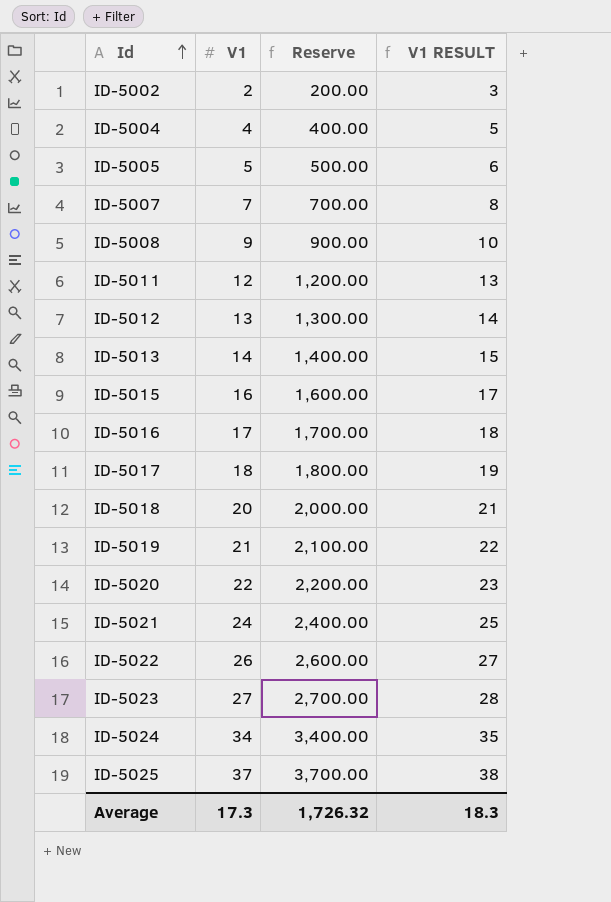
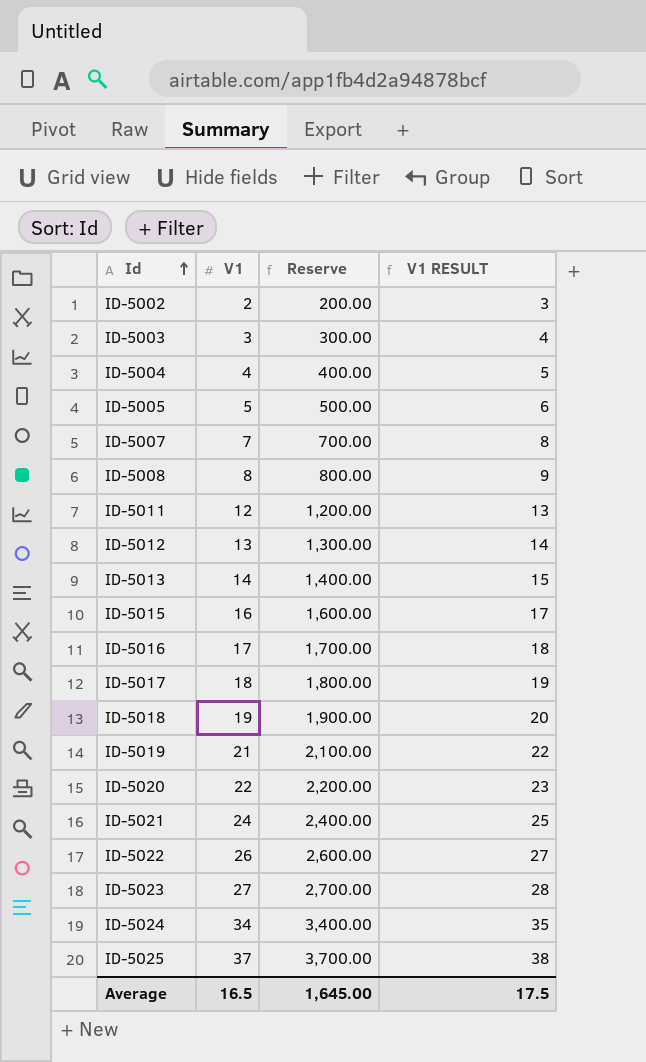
row ID-5003: none -> 3 | 300.00 | 4
ID-5008 | V1: 9 -> 8
ID-5008 | Reserve: 900.00 -> 800.00
ID-5008 | V1 RESULT: 10 -> 9
ID-5018 | V1: 20 -> 19
ID-5018 | Reserve: 2,000.00 -> 1,900.00
ID-5018 | V1 RESULT: 21 -> 20
Average | V1: 17.3 -> 16.5
Average | Reserve: 1,726.32 -> 1,645.00
Average | V1 RESULT: 18.3 -> 17.5

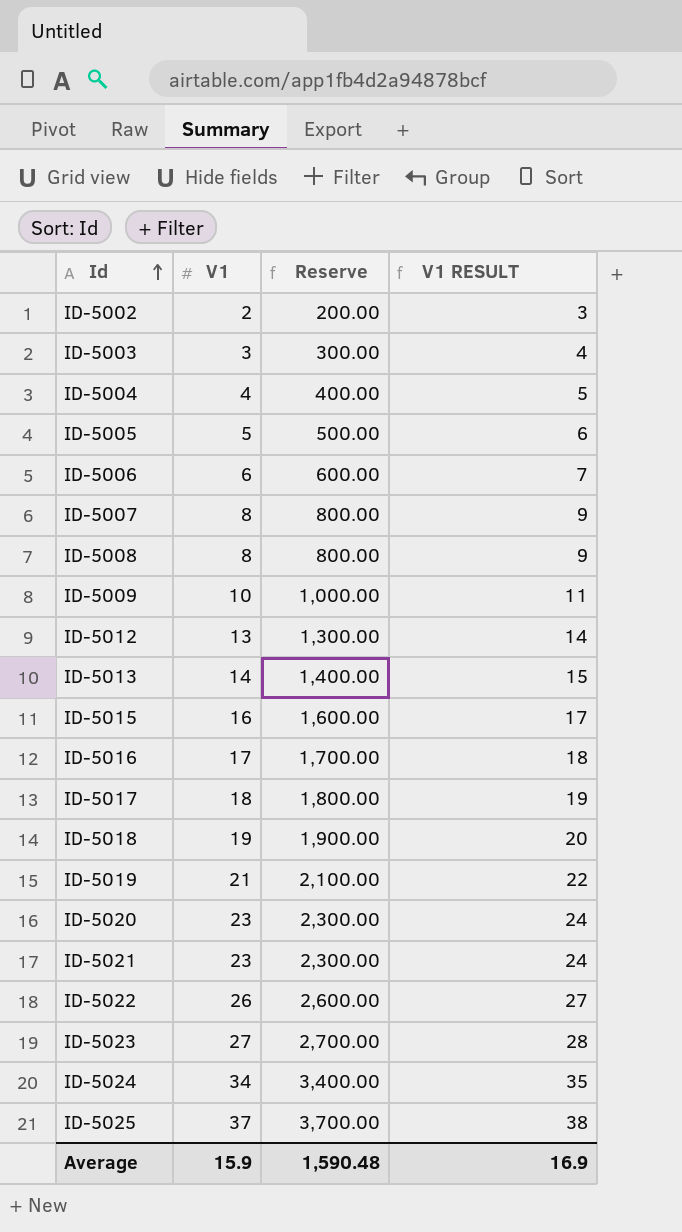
row ID-5011: 12 | 1,200.00 | 13 -> none
row ID-5006: none -> 6 | 600.00 | 7
ID-5007 | V1: 7 -> 8
ID-5007 | Reserve: 700.00 -> 800.00
ID-5007 | V1 RESULT: 8 -> 9
row ID-5009: none -> 10 | 1,000.00 | 11
ID-5020 | V1: 22 -> 23
ID-5020 | Reserve: 2,200.00 -> 2,300.00
ID-5020 | V1 RESULT: 23 -> 24
ID-5021 | V1: 24 -> 23
ID-5021 | Reserve: 2,400.00 -> 2,300.00
ID-5021 | V1 RESULT: 25 -> 24
Average | V1: 16.5 -> 15.9
Average | Reserve: 1,645.00 -> 1,590.48
Average | V1 RESULT: 17.5 -> 16.9

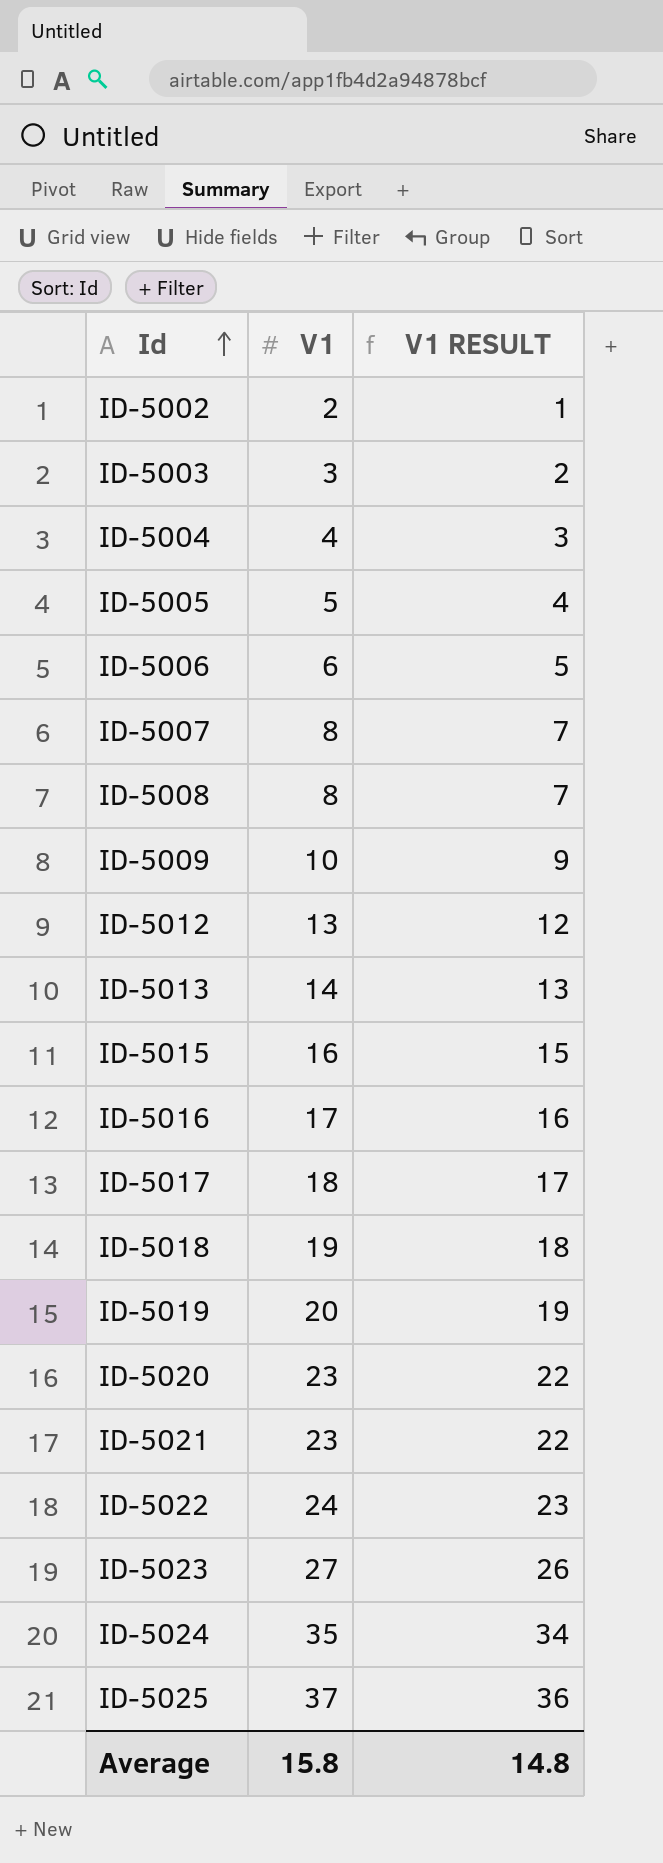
column Reserve | formula: [V1] * 100 -> none
column V1 RESULT | formula: [V1] + 1 -> [V1] - 1
ID-5019 | V1: 21 -> 20
ID-5022 | V1: 26 -> 24
ID-5024 | V1: 34 -> 35
Average | V1: 15.9 -> 15.8
Average | V1 RESULT: 16.9 -> 14.8

